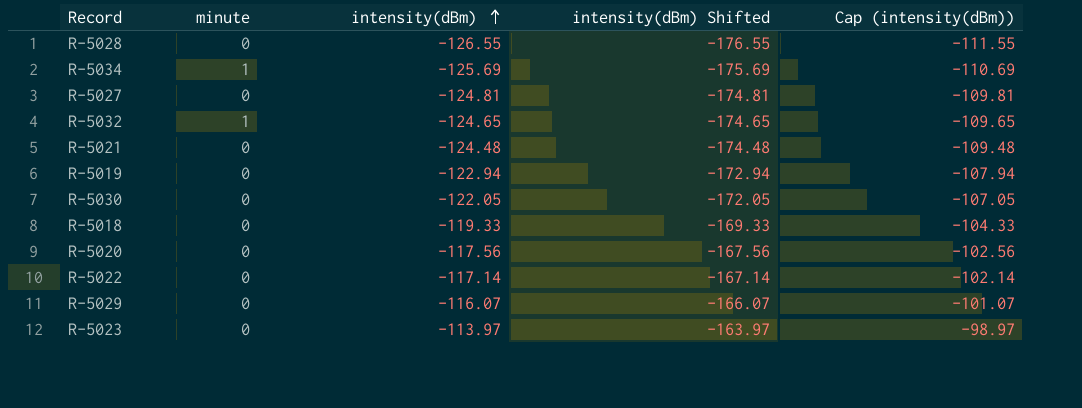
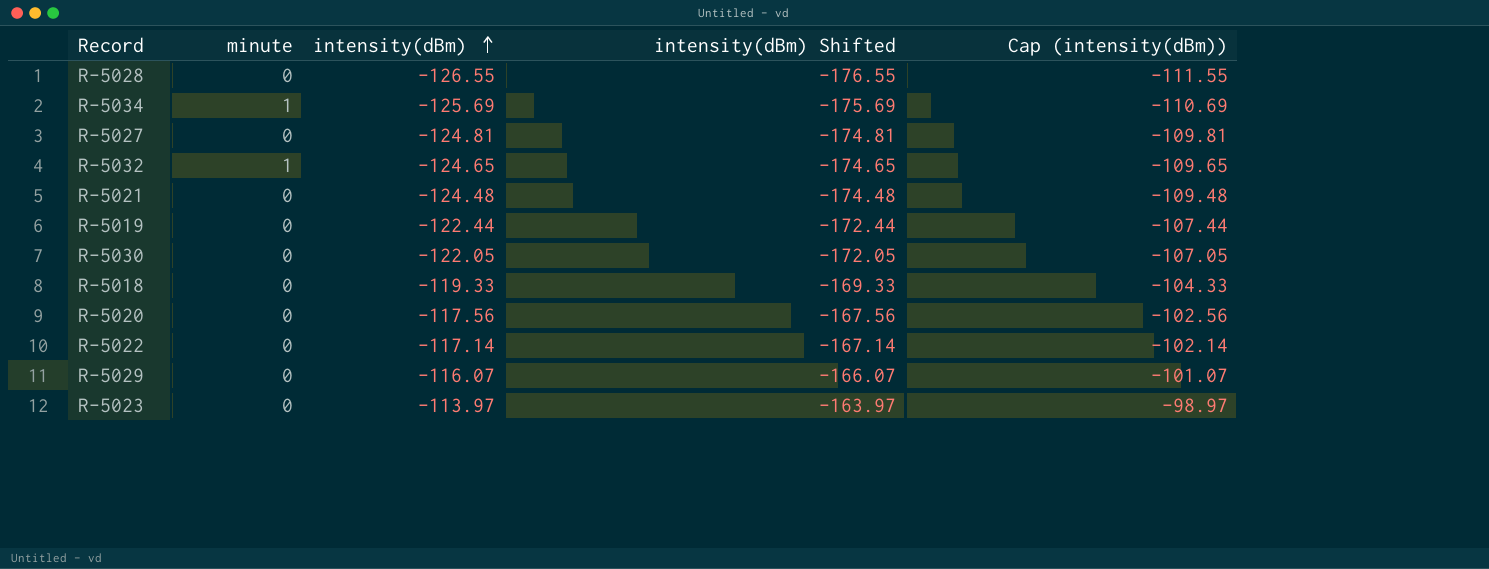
R-5019 | intensity(dBm): -122.94 -> -122.44
R-5019 | intensity(dBm) Shifted: -172.94 -> -172.44
R-5019 | Cap (intensity(dBm)): -107.94 -> -107.44

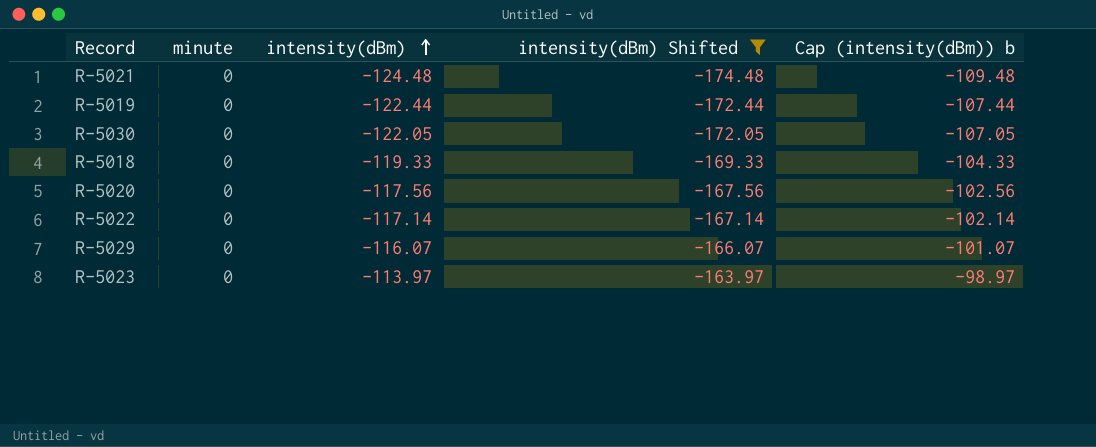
filter: none -> intensity(dBm) Shifted >= -174.48
column name: Cap (intensity(dBm)) -> Cap (intensity(dBm)) b

